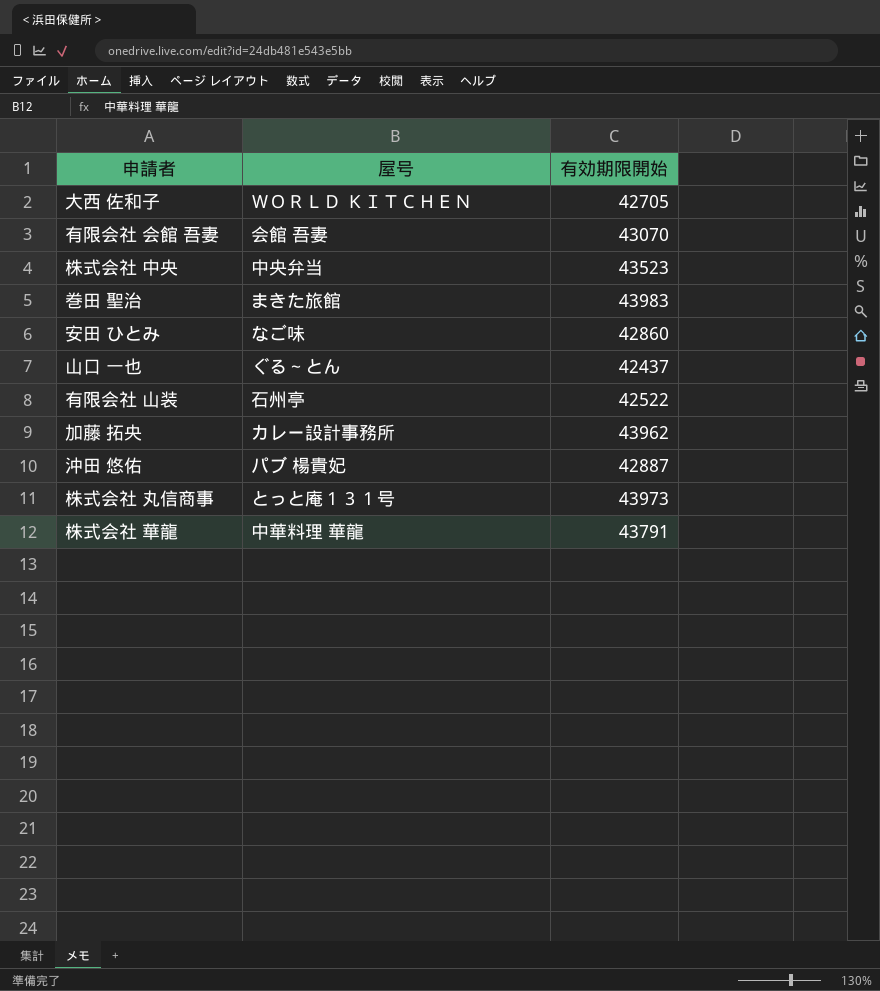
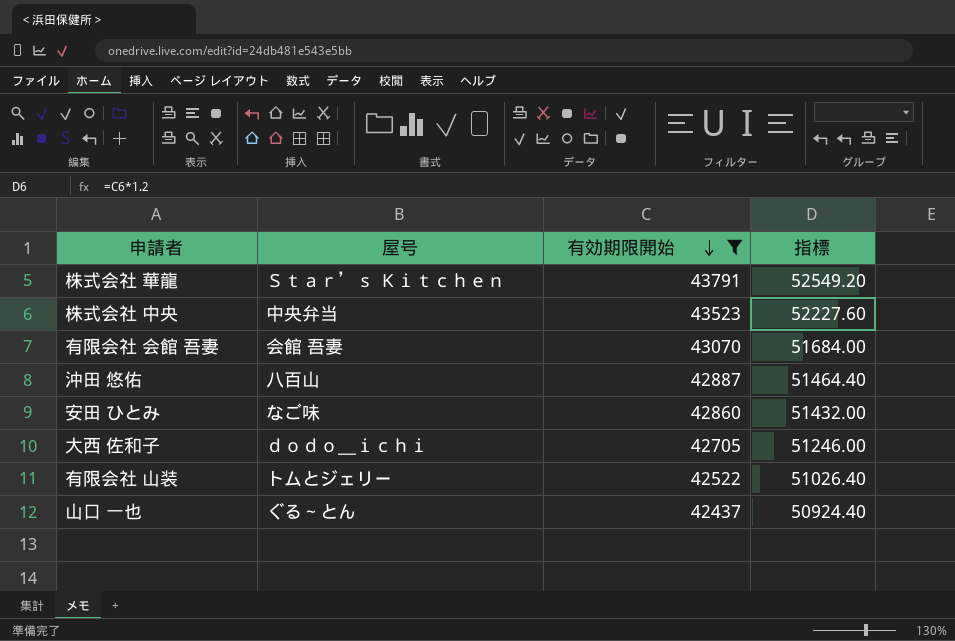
filter: none -> 有効期限開始 <= 43791
row order: none -> 有効期限開始 descending
column 指標 | formula: none -> [有効期限開始] * 1.2
株式会社 華龍 | 屋号: 中華料理 華龍 -> Ｓｔａｒ’ｓ Ｋｉｔｃｈｅｎ
沖田 悠佑 | 屋号: パブ 楊貴妃 -> 八百山
大西 佐和子 | 屋号: ＷＯＲＬＤ ＫＩＴＣＨＥＮ -> ｄｏｄｏ＿ｉｃｈｉ
有限会社 山装 | 屋号: 石州亭 -> トムとジェリー

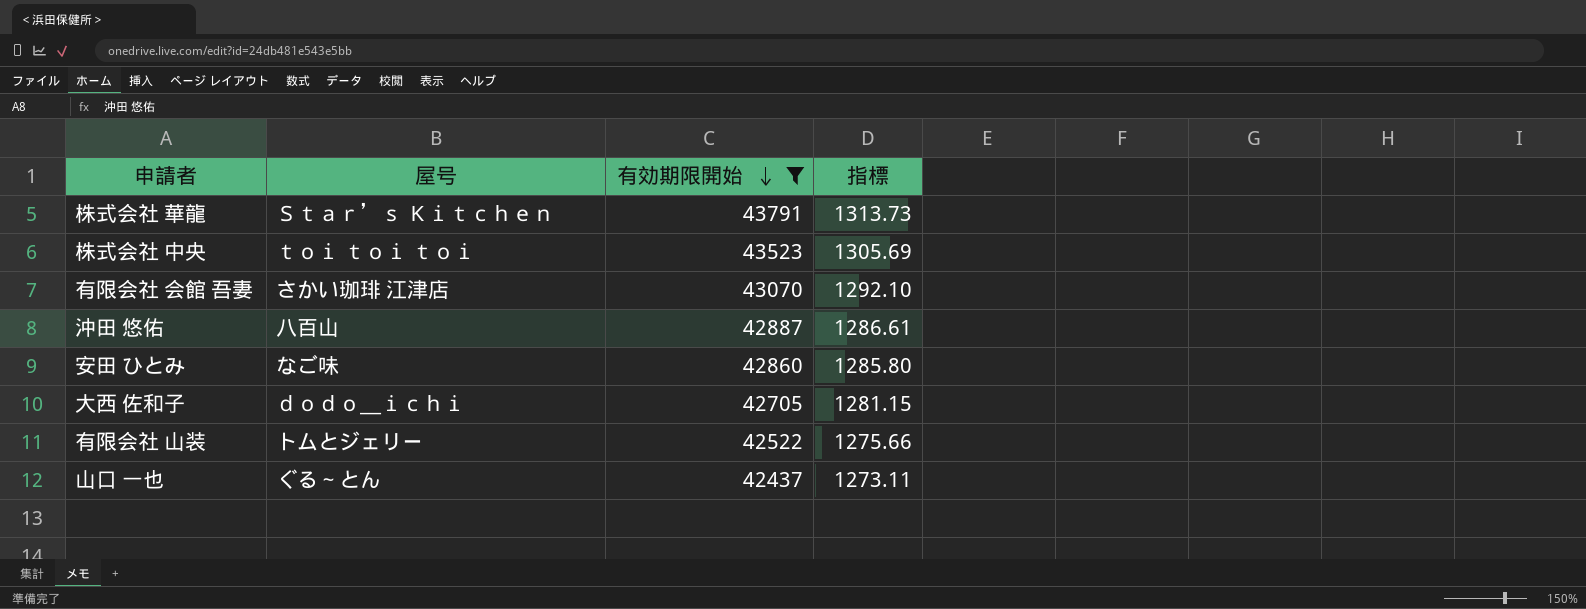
column 指標 | formula: [有効期限開始] * 1.2 -> [有効期限開始] * 0.03
株式会社 中央 | 屋号: 中央弁当 -> ｔｏｉ ｔｏｉ ｔｏｉ
有限会社 会館 吾妻 | 屋号: 会館 吾妻 -> さかい珈琲 江津店

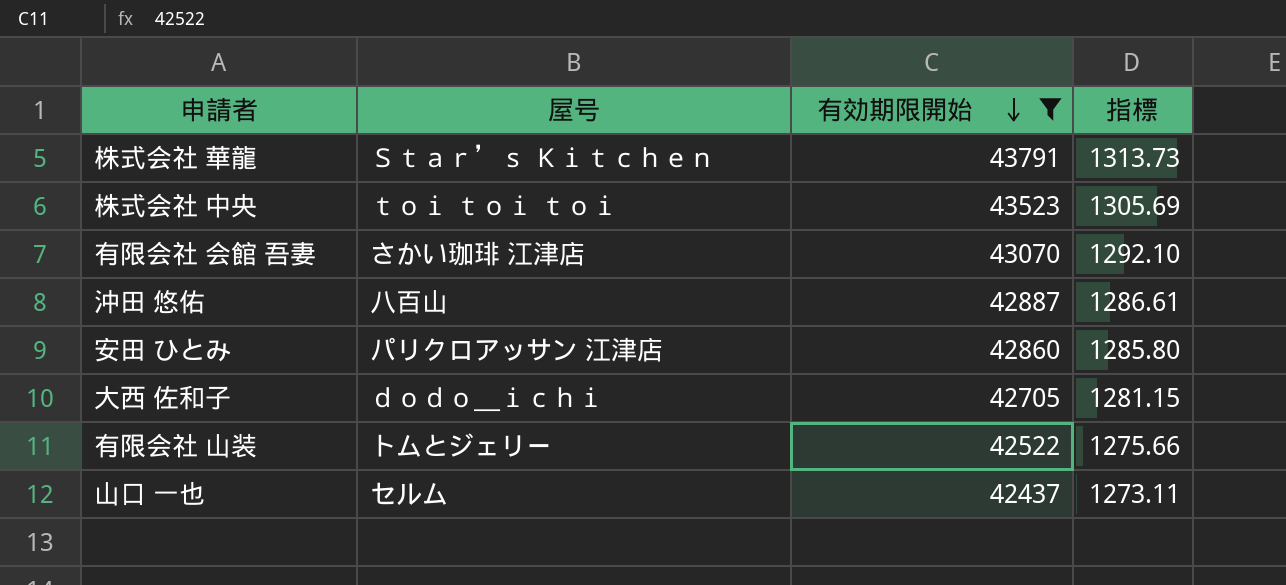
安田 ひとみ | 屋号: なご味 -> パリクロアッサン 江津店
山口 一也 | 屋号: ぐる～とん -> セルム

